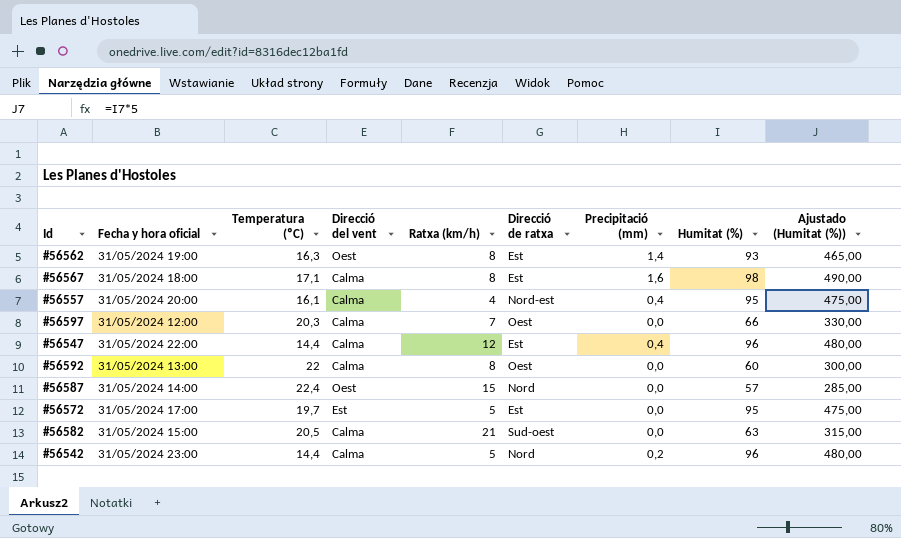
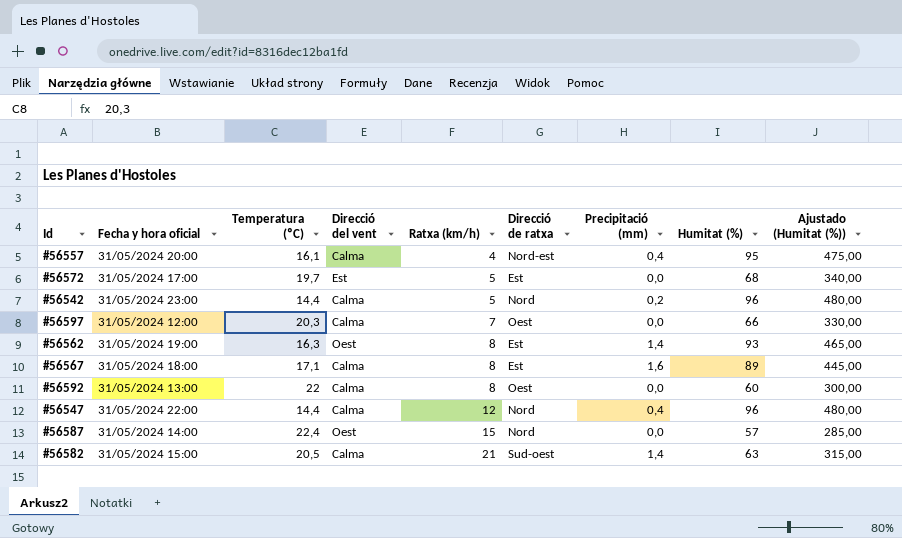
row order: none -> Ratxa (km/h) ascending
#56572 | Humitat (%): 95 -> 68
#56572 | Ajustado (Humitat (%)): 475,00 -> 340,00
#56567 | Humitat (%): 98 -> 89
#56567 | Ajustado (Humitat (%)): 490,00 -> 445,00
#56547 | Direcció de ratxa: Est -> Nord
#56582 | Precipitació (mm): 0,0 -> 1,4

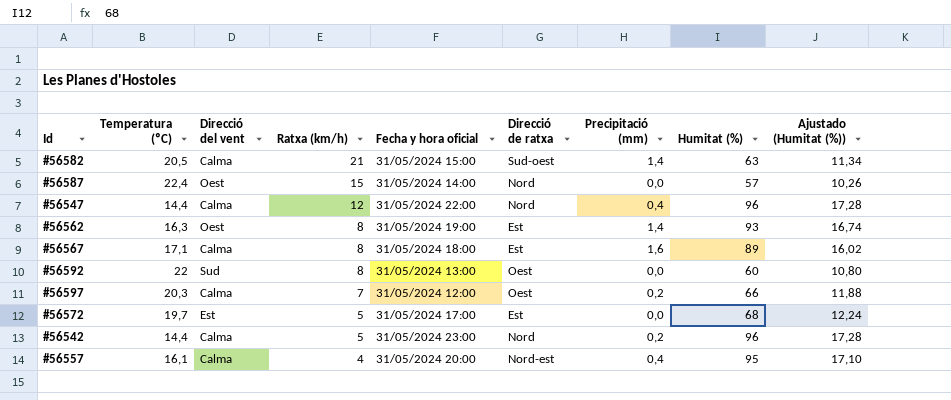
row order: Ratxa (km/h) ascending -> Ratxa (km/h) descending
column Fecha y hora oficial | position: 2 -> 5
column Ajustado (Humitat (%)) | formula: [Humitat (%)] * 5 -> [Humitat (%)] * 0,18
#56592 | Direcció del vent: Calma -> Sud
#56597 | Precipitació (mm): 0,0 -> 0,2

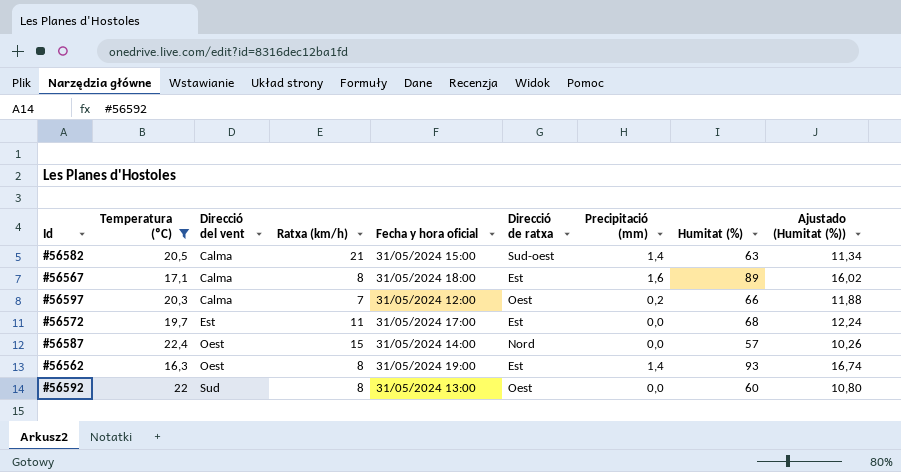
filter: none -> Temperatura (ºC) >= 16,3
row order: Ratxa (km/h) descending -> Direcció del vent ascending
#56572 | Ratxa (km/h): 5 -> 11

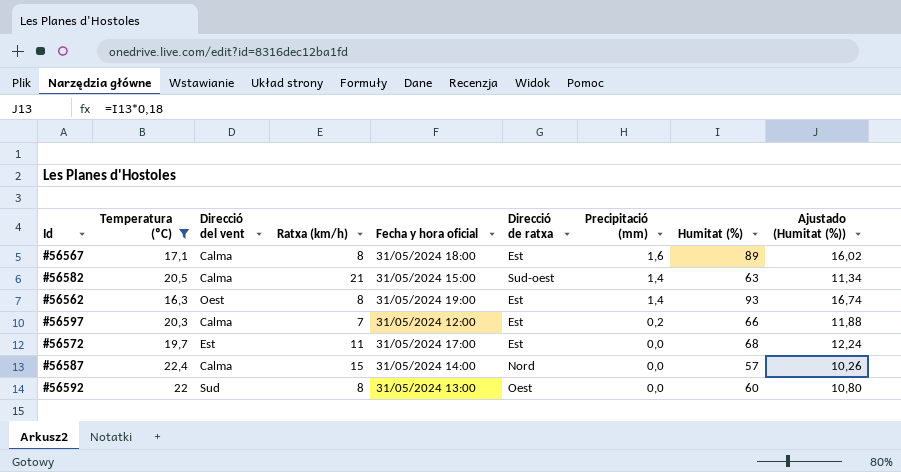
row order: Direcció del vent ascending -> Precipitació (mm) descending
#56597 | Direcció de ratxa: Oest -> Est
#56587 | Direcció del vent: Oest -> Calma

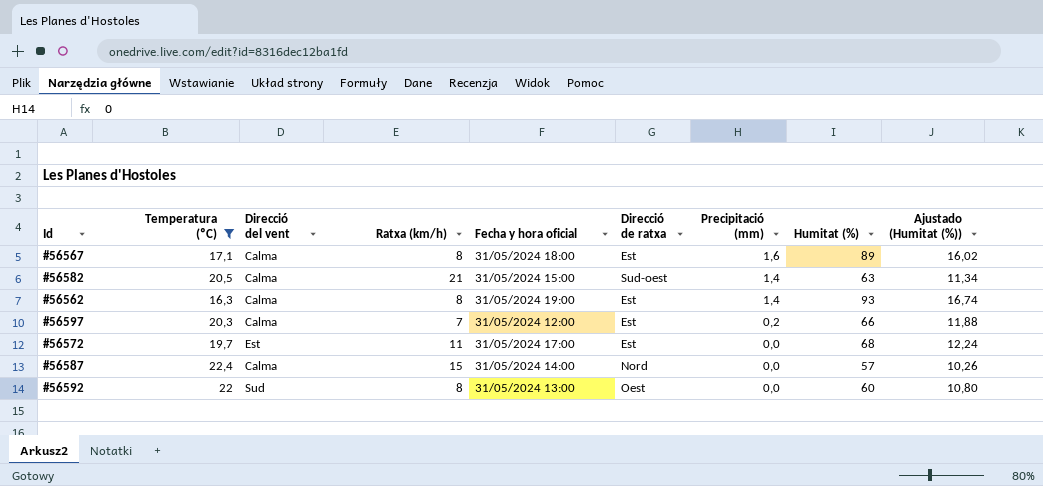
#56562 | Direcció del vent: Oest -> Calma

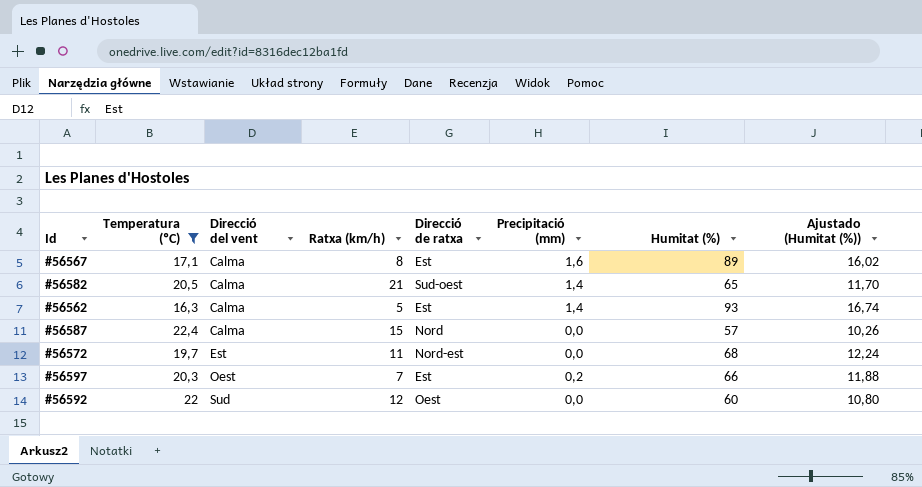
row order: Precipitació (mm) descending -> Direcció del vent ascending
column Fecha y hora oficial | position: 5 -> none
#56582 | Humitat (%): 63 -> 65
#56582 | Ajustado (Humitat (%)): 11,34 -> 11,70
#56562 | Ratxa (km/h): 8 -> 5
#56572 | Direcció de ratxa: Est -> Nord-est
#56597 | Direcció del vent: Calma -> Oest
#56592 | Ratxa (km/h): 8 -> 12

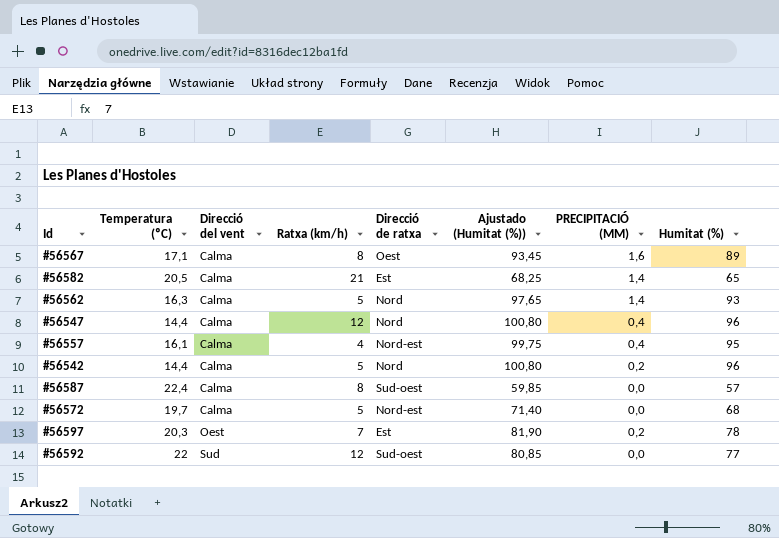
filter: Temperatura (ºC) >= 16,3 -> none
column Ajustado (Humitat (%)) | formula: [Humitat (%)] * 0,18 -> [Humitat (%)] * 1,05
column Ajustado (Humitat (%)) | position: 8 -> 6
column name: Precipitació (mm) -> PRECIPITACIÓ (MM)
#56567 | Direcció de ratxa: Est -> Oest
#56582 | Direcció de ratxa: Sud-oest -> Est
#56562 | Direcció de ratxa: Est -> Nord
#56587 | Ratxa (km/h): 15 -> 8
#56587 | Direcció de ratxa: Nord -> Sud-oest
#56572 | Direcció del vent: Est -> Calma
#56572 | Ratxa (km/h): 11 -> 5
#56597 | Humitat (%): 66 -> 78
#56592 | Direcció de ratxa: Oest -> Sud-oest
#56592 | Humitat (%): 60 -> 77

